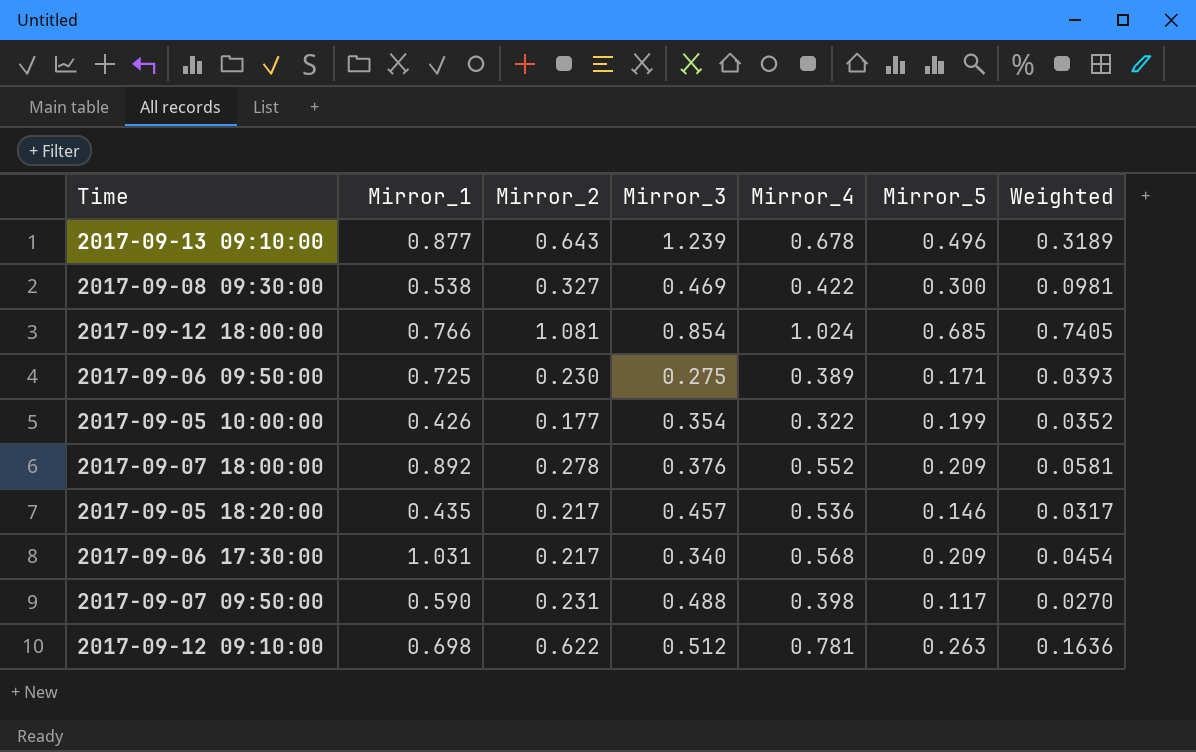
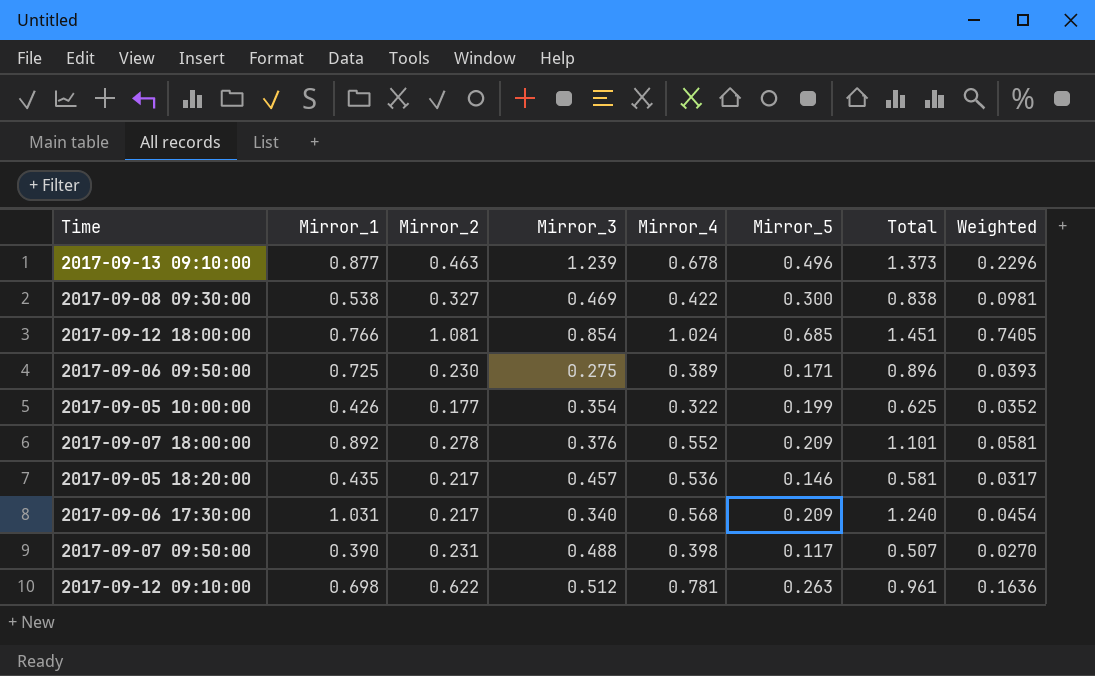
column Total | formula: none -> [Mirror_1] + [Mirror_5]
2017-09-13 09:10:00 | Mirror_2: 0.643 -> 0.463
2017-09-13 09:10:00 | Weighted: 0.3189 -> 0.2296
2017-09-07 09:50:00 | Mirror_1: 0.590 -> 0.390

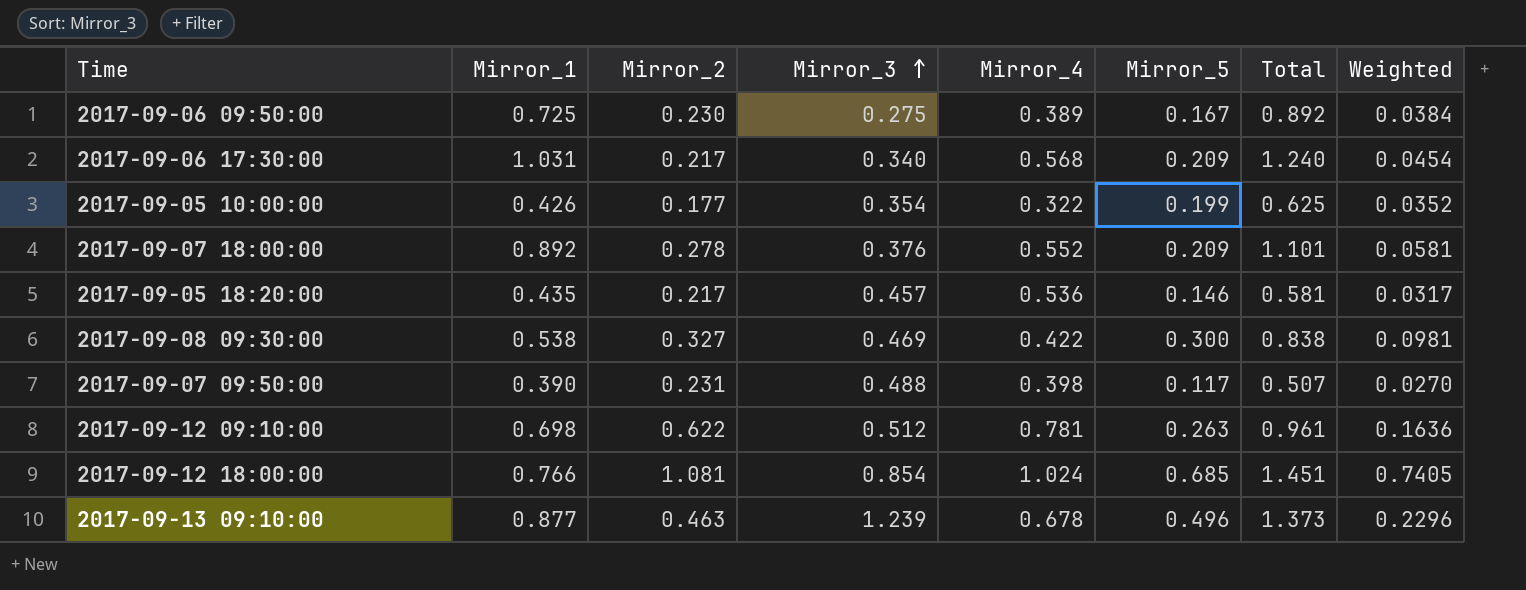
row order: none -> Mirror_3 ascending
2017-09-06 09:50:00 | Mirror_5: 0.171 -> 0.167
2017-09-06 09:50:00 | Total: 0.896 -> 0.892
2017-09-06 09:50:00 | Weighted: 0.0393 -> 0.0384

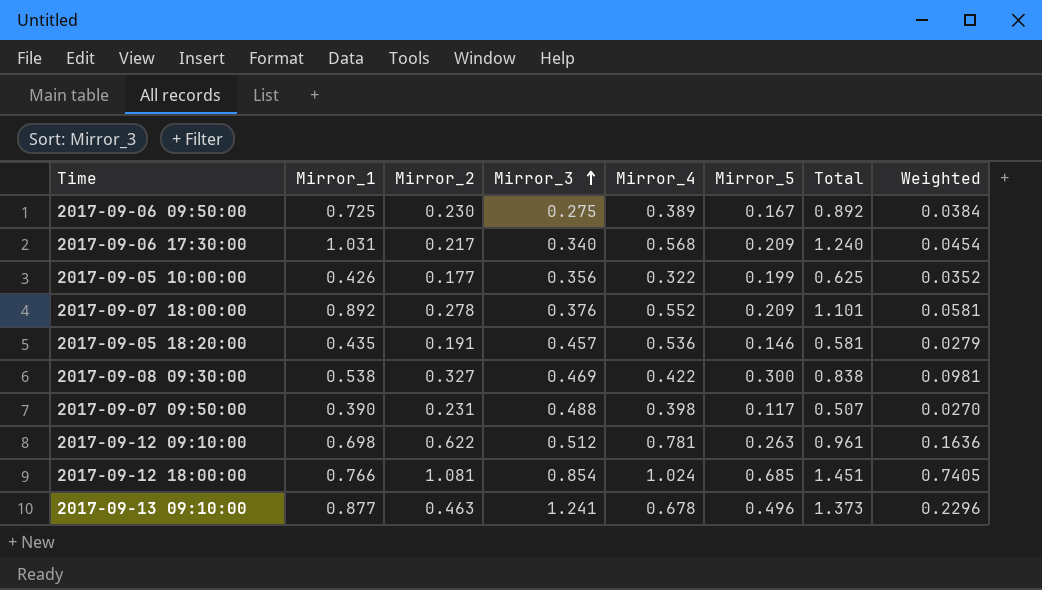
2017-09-05 10:00:00 | Mirror_3: 0.354 -> 0.356
2017-09-05 18:20:00 | Mirror_2: 0.217 -> 0.191
2017-09-05 18:20:00 | Weighted: 0.0317 -> 0.0279
2017-09-13 09:10:00 | Mirror_3: 1.239 -> 1.241

